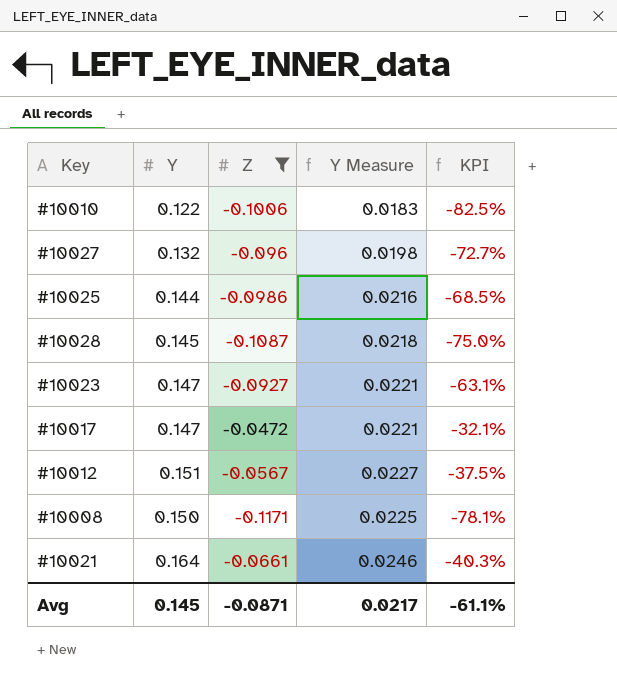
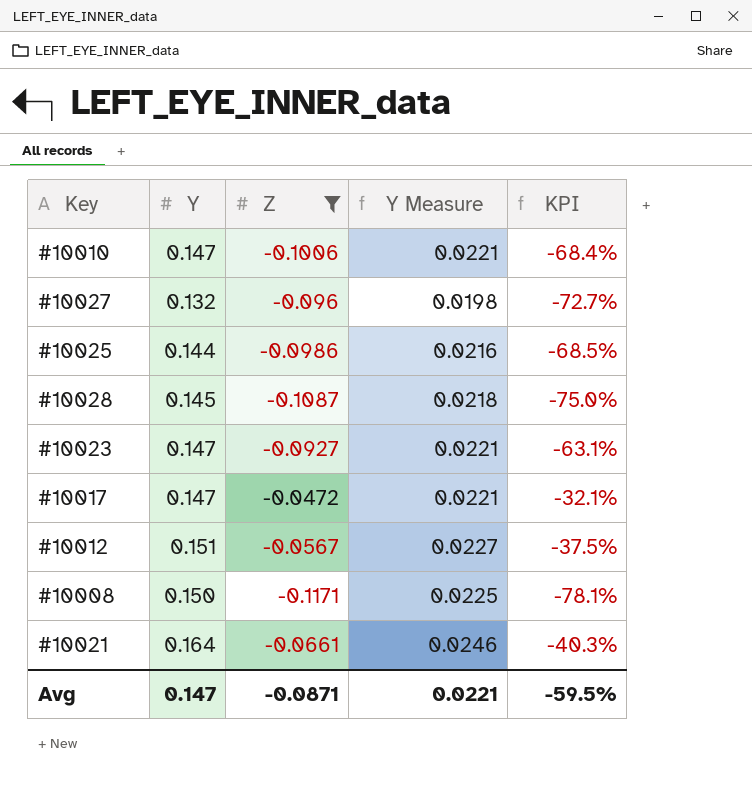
#10010 | Y: 0.122 -> 0.147
#10010 | Y Measure: 0.0183 -> 0.0221
#10010 | KPI: -82.5% -> -68.4%
Avg | Y: 0.145 -> 0.147
Avg | Y Measure: 0.0217 -> 0.0221
Avg | KPI: -61.1% -> -59.5%

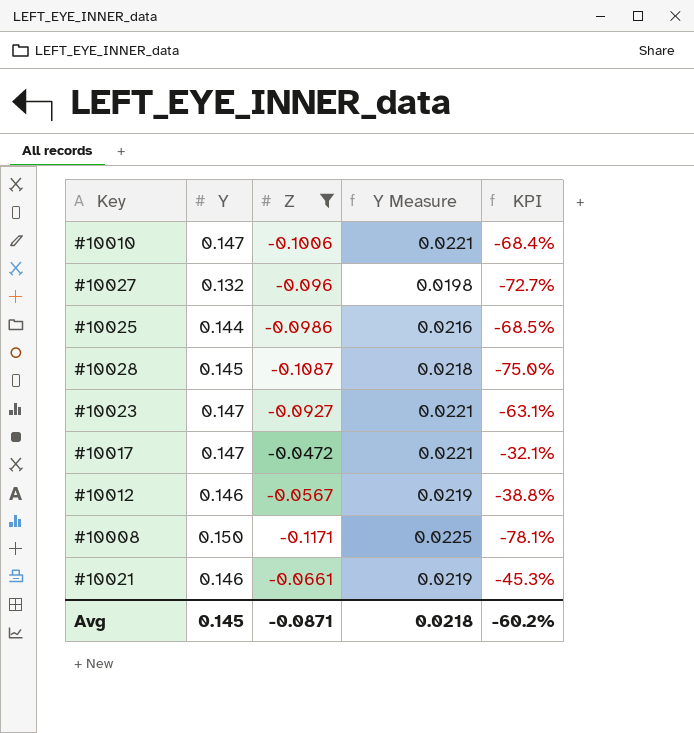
#10012 | Y: 0.151 -> 0.146
#10012 | Y Measure: 0.0227 -> 0.0219
#10012 | KPI: -37.5% -> -38.8%
#10021 | Y: 0.164 -> 0.146
#10021 | Y Measure: 0.0246 -> 0.0219
#10021 | KPI: -40.3% -> -45.3%
Avg | Y: 0.147 -> 0.145
Avg | Y Measure: 0.0221 -> 0.0218
Avg | KPI: -59.5% -> -60.2%

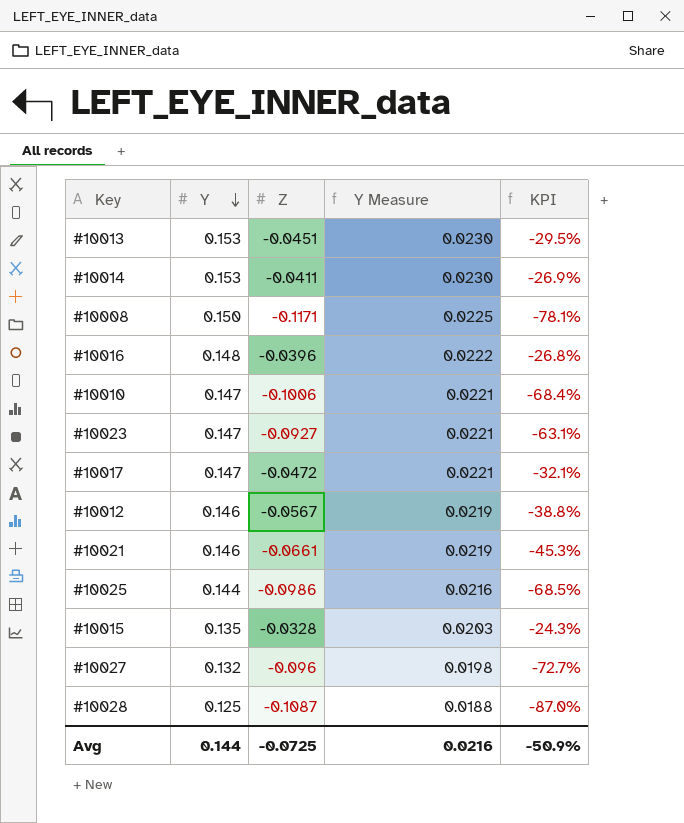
filter: Z <= -0.0472 -> none
row order: none -> Y descending
#10028 | Y: 0.145 -> 0.125
#10028 | Y Measure: 0.0218 -> 0.0188
#10028 | KPI: -75.0% -> -87.0%
Avg | Y: 0.145 -> 0.144
Avg | Z: -0.0871 -> -0.0725
Avg | Y Measure: 0.0218 -> 0.0216
Avg | KPI: -60.2% -> -50.9%

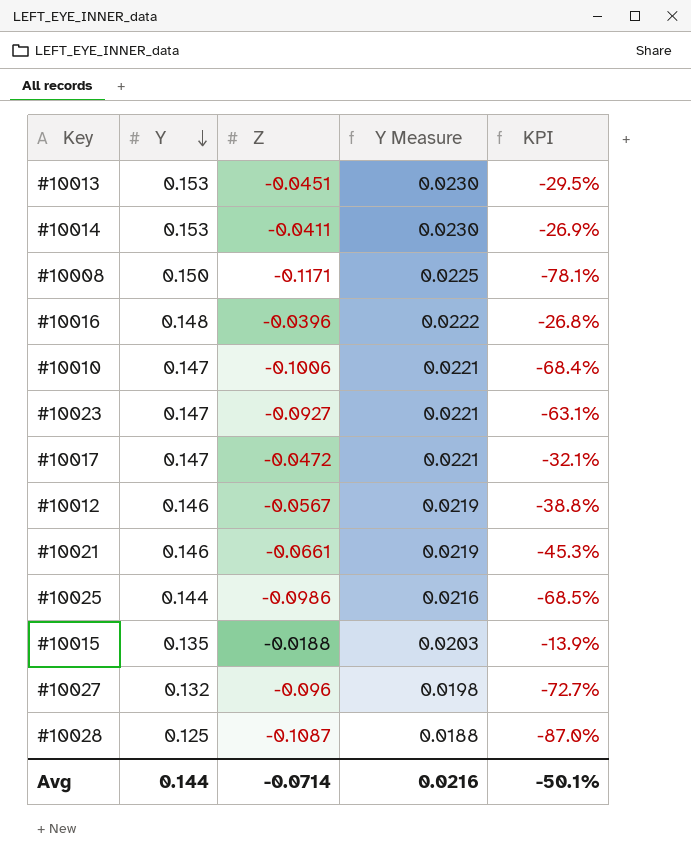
#10015 | Z: -0.0328 -> -0.0188
#10015 | KPI: -24.3% -> -13.9%
Avg | Z: -0.0725 -> -0.0714
Avg | KPI: -50.9% -> -50.1%

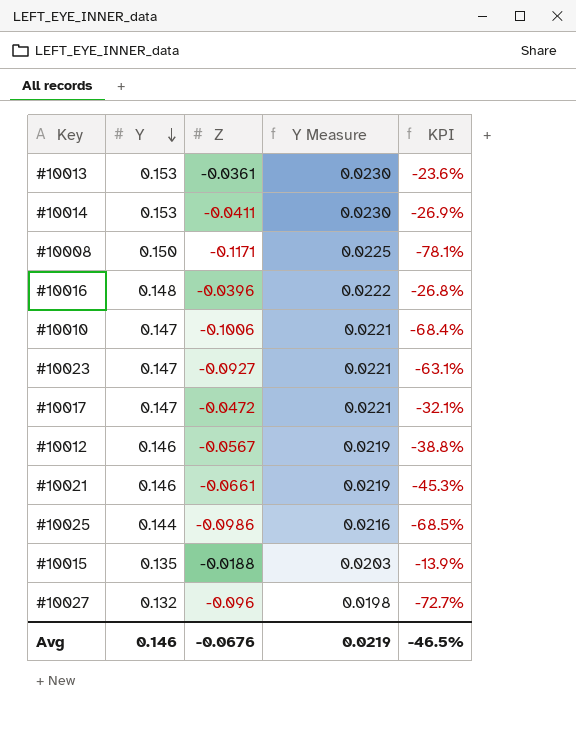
row #10028: 0.125 | -0.1087 | 0.0188 | -87.0% -> none
#10013 | Z: -0.0451 -> -0.0361
#10013 | KPI: -29.5% -> -23.6%
Avg | Y: 0.144 -> 0.146
Avg | Z: -0.0714 -> -0.0676
Avg | Y Measure: 0.0216 -> 0.0219
Avg | KPI: -50.1% -> -46.5%

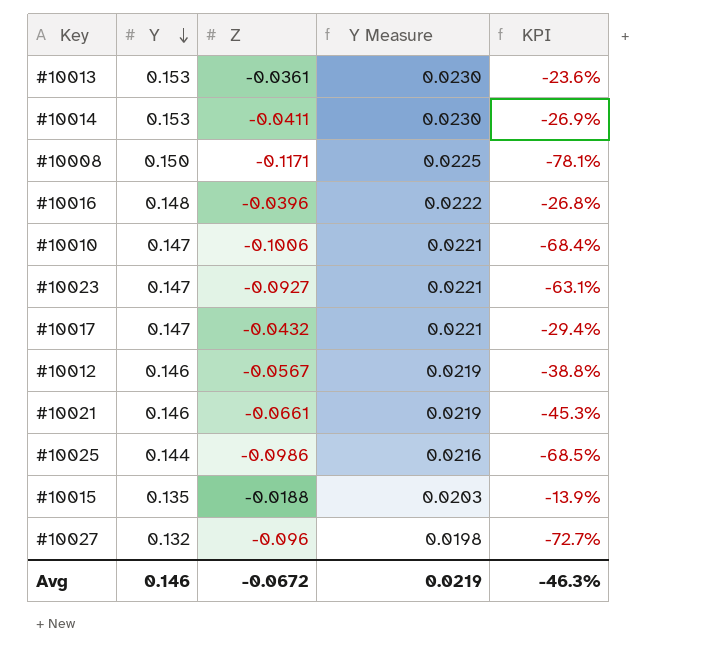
#10017 | Z: -0.0472 -> -0.0432
#10017 | KPI: -32.1% -> -29.4%
Avg | Z: -0.0676 -> -0.0672
Avg | KPI: -46.5% -> -46.3%

